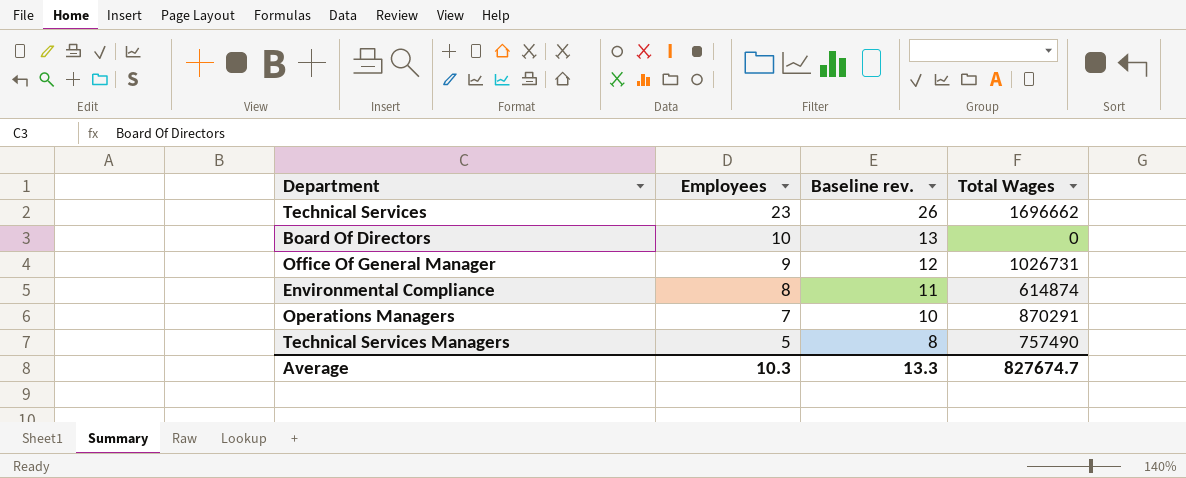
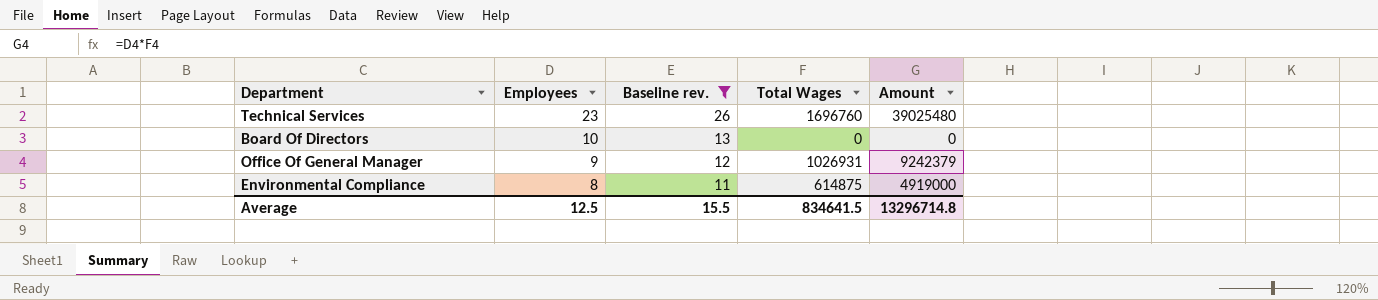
filter: none -> Baseline rev. >= 11
column Amount | formula: none -> [Employees] * [Total Wages]
Technical Services | Total Wages: 1696662 -> 1696760
Office Of General Manager | Total Wages: 1026731 -> 1026931
Environmental Compliance | Total Wages: 614874 -> 614875
Average | Employees: 10.3 -> 12.5
Average | Baseline rev.: 13.3 -> 15.5
Average | Total Wages: 827674.7 -> 834641.5

